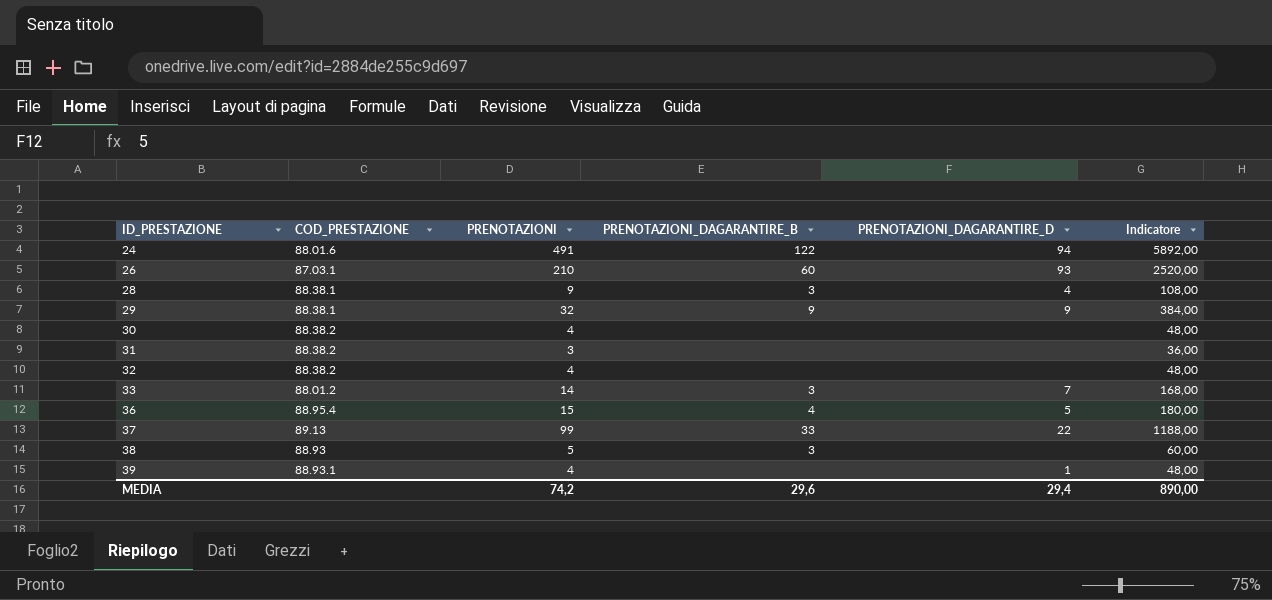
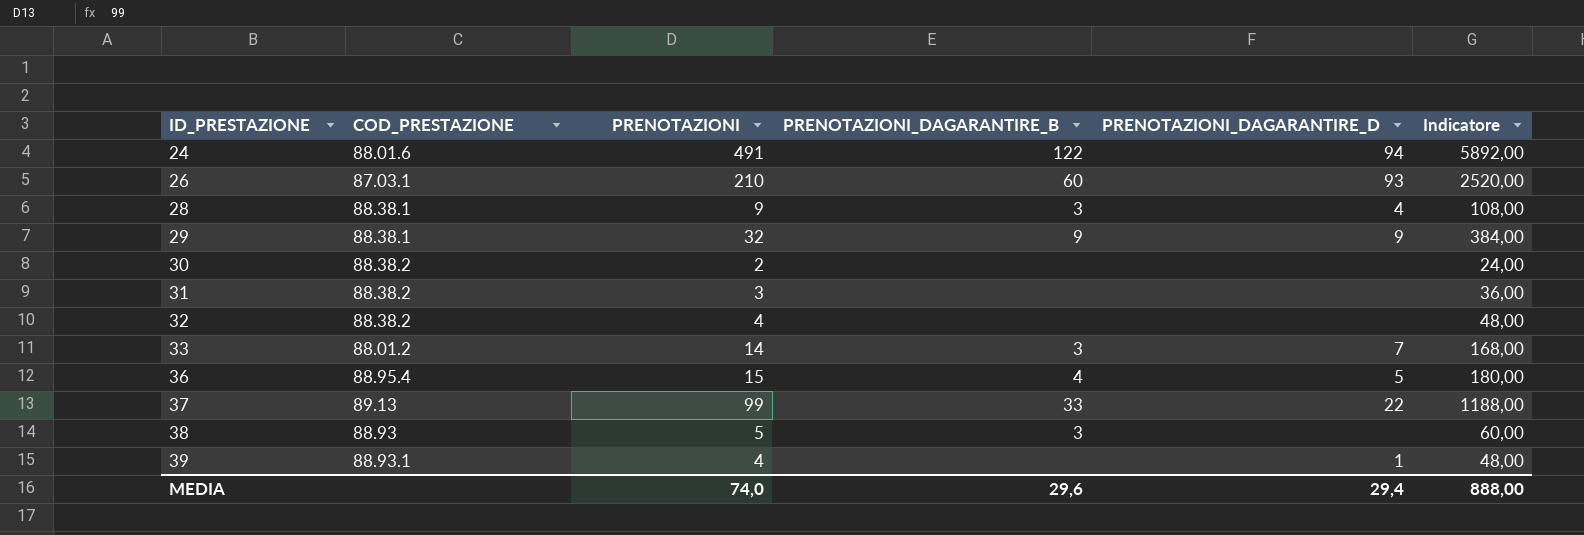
30 | PRENOTAZIONI: 4 -> 2
30 | Indicatore: 48,00 -> 24,00
MEDIA | PRENOTAZIONI: 74,2 -> 74,0
MEDIA | Indicatore: 890,00 -> 888,00

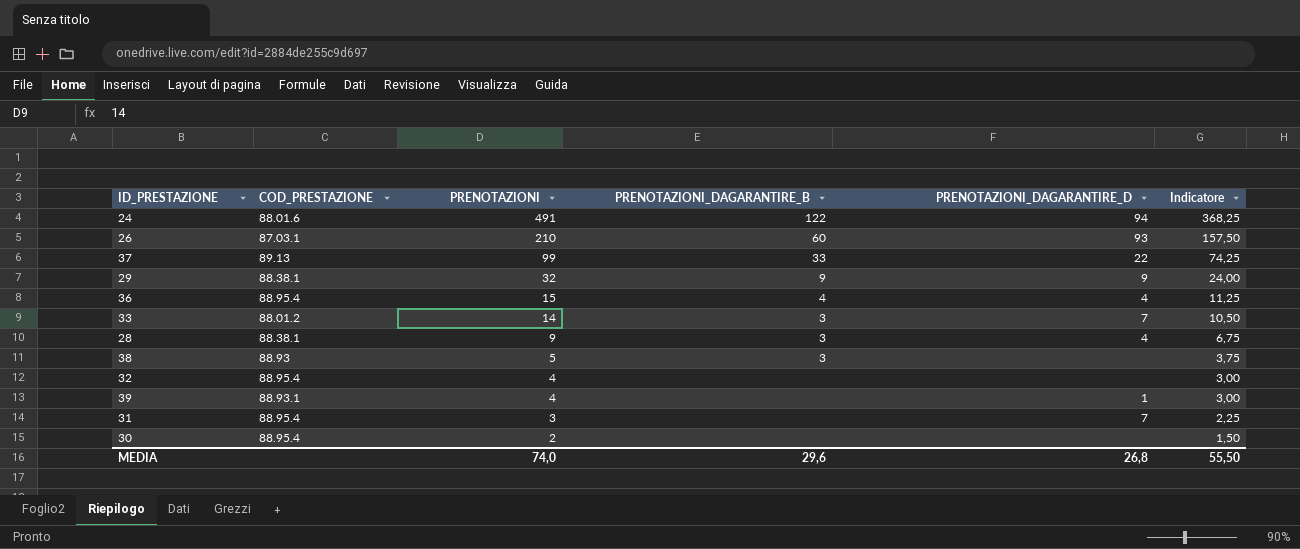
row order: ID_PRESTAZIONE ascending -> PRENOTAZIONI descending
column Indicatore | formula: [PRENOTAZIONI] * 12 -> [PRENOTAZIONI] * 0,75
36 | PRENOTAZIONI_DAGARANTIRE_D: 5 -> 4
32 | COD_PRESTAZIONE: 88.38.2 -> 88.95.4
31 | COD_PRESTAZIONE: 88.38.2 -> 88.95.4
31 | PRENOTAZIONI_DAGARANTIRE_D: none -> 7
30 | COD_PRESTAZIONE: 88.38.2 -> 88.95.4
MEDIA | PRENOTAZIONI_DAGARANTIRE_D: 29,4 -> 26,8
MEDIA | Indicatore: 888,00 -> 55,50

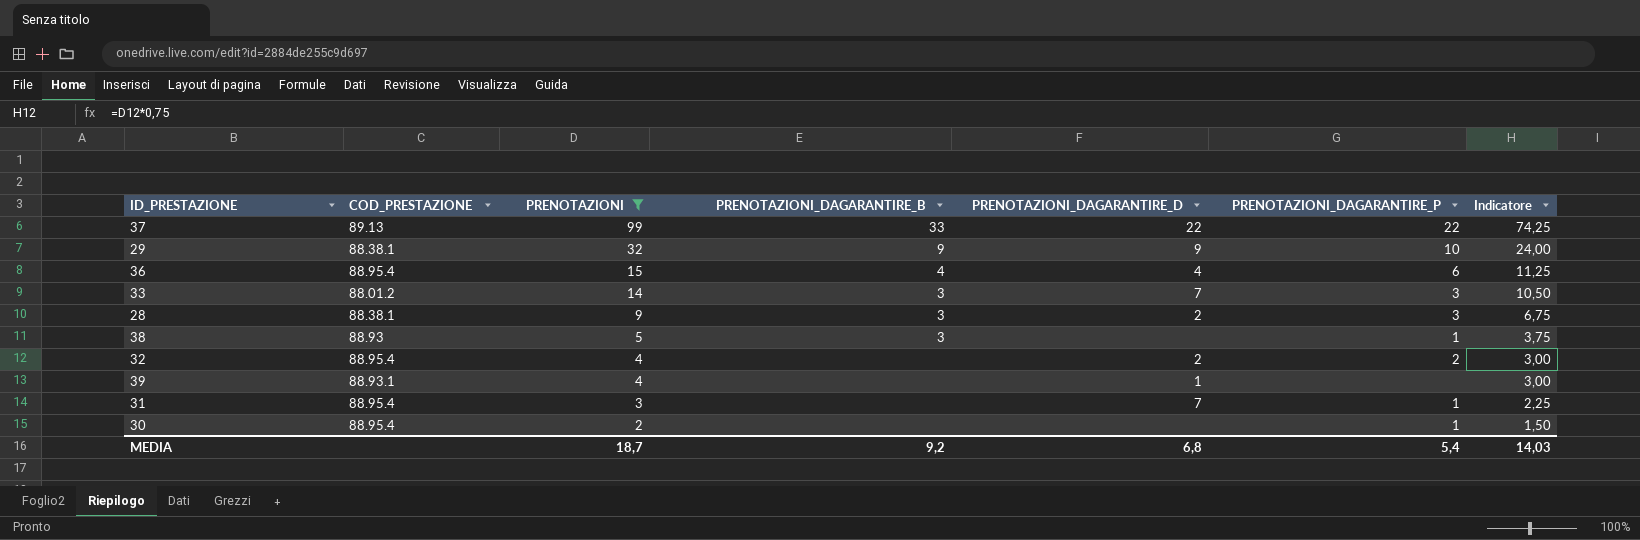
filter: none -> PRENOTAZIONI <= 99
column PRENOTAZIONI_DAGARANTIRE_P | position: none -> 6
28 | PRENOTAZIONI_DAGARANTIRE_D: 4 -> 2
32 | PRENOTAZIONI_DAGARANTIRE_D: none -> 2
MEDIA | PRENOTAZIONI: 74,0 -> 18,7
MEDIA | PRENOTAZIONI_DAGARANTIRE_B: 29,6 -> 9,2
MEDIA | PRENOTAZIONI_DAGARANTIRE_D: 26,8 -> 6,8
MEDIA | Indicatore: 55,50 -> 14,03

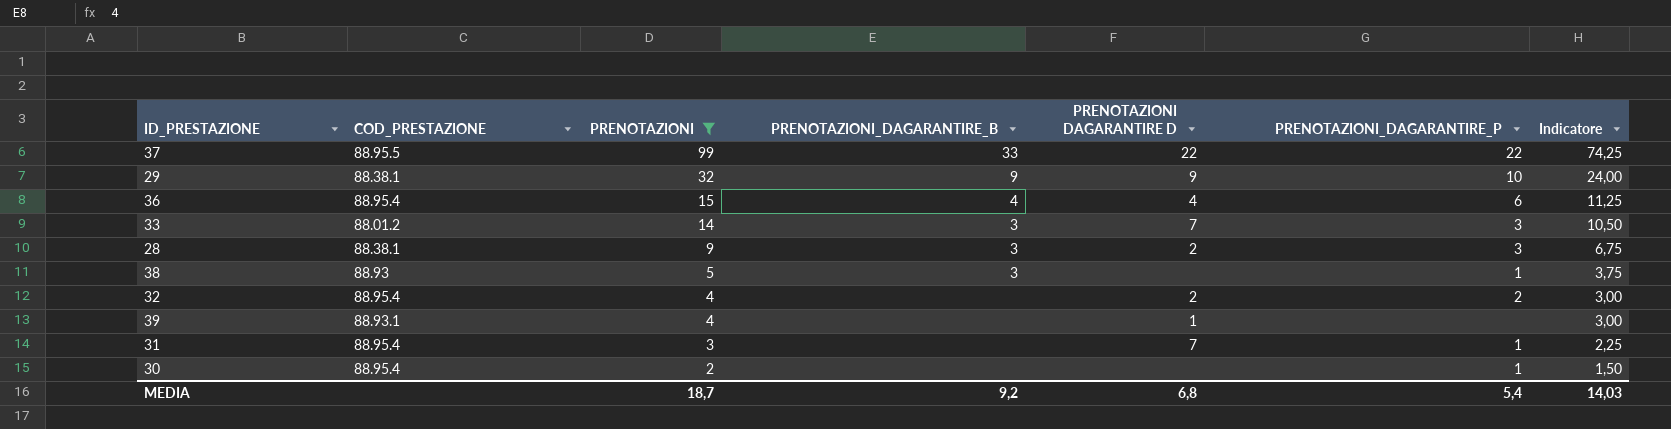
column name: PRENOTAZIONI_DAGARANTIRE_D -> PRENOTAZIONI DAGARANTIRE D
37 | COD_PRESTAZIONE: 89.13 -> 88.95.5

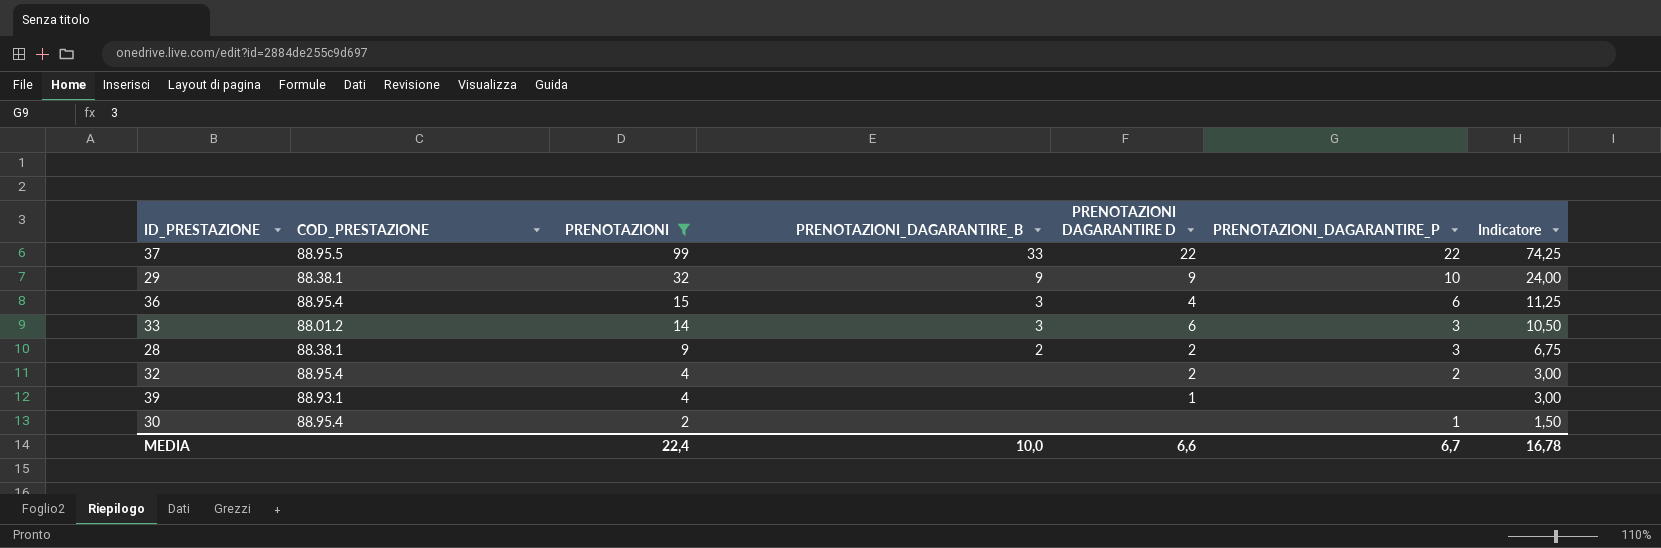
row 38: 88.93 | 5 | 3 | none | 1 | 3,75 -> none
row 31: 88.95.4 | 3 | none | 7 | 1 | 2,25 -> none
36 | PRENOTAZIONI_DAGARANTIRE_B: 4 -> 3
33 | PRENOTAZIONI DAGARANTIRE D: 7 -> 6
28 | PRENOTAZIONI_DAGARANTIRE_B: 3 -> 2
MEDIA | PRENOTAZIONI: 18,7 -> 22,4
MEDIA | PRENOTAZIONI_DAGARANTIRE_B: 9,2 -> 10,0
MEDIA | PRENOTAZIONI DAGARANTIRE D: 6,8 -> 6,6
MEDIA | PRENOTAZIONI_DAGARANTIRE_P: 5,4 -> 6,7
MEDIA | Indicatore: 14,03 -> 16,78

